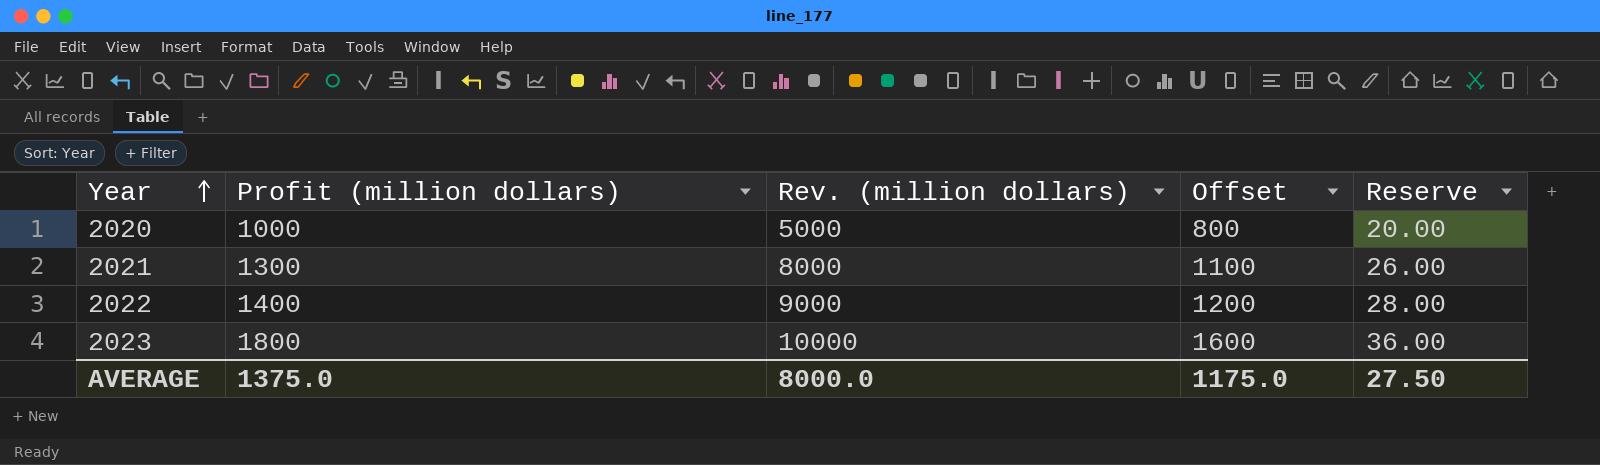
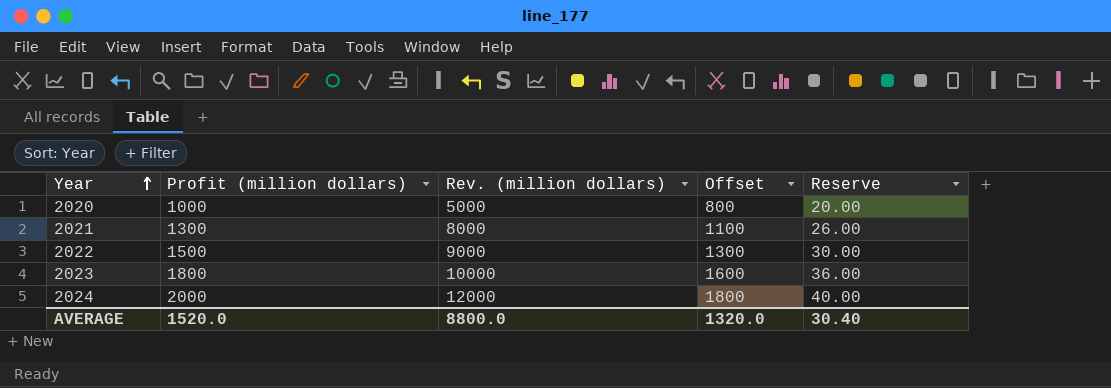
2022 | Profit (million dollars): 1400 -> 1500
2022 | Offset: 1200 -> 1300
2022 | Reserve: 28.00 -> 30.00
row 2024: none -> 2000 | 12000 | 1800 | 40.00
AVERAGE | Profit (million dollars): 1375.0 -> 1520.0
AVERAGE | Rev. (million dollars): 8000.0 -> 8800.0
AVERAGE | Offset: 1175.0 -> 1320.0
AVERAGE | Reserve: 27.50 -> 30.40

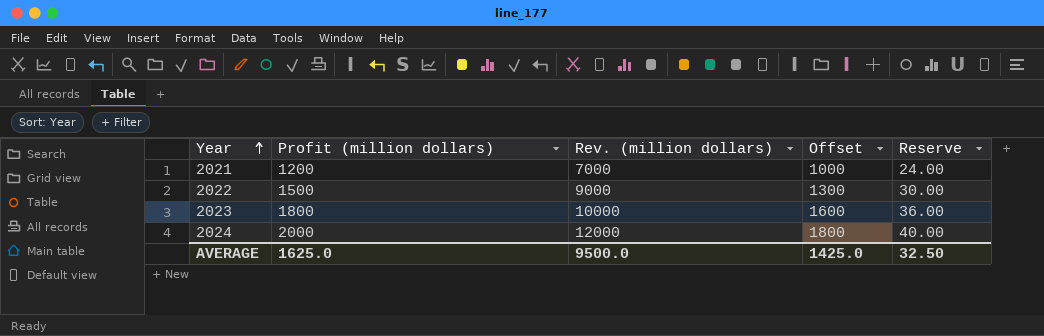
row 2020: 1000 | 5000 | 800 | 20.00 -> none
2021 | Profit (million dollars): 1300 -> 1200
2021 | Rev. (million dollars): 8000 -> 7000
2021 | Offset: 1100 -> 1000
2021 | Reserve: 26.00 -> 24.00
AVERAGE | Profit (million dollars): 1520.0 -> 1625.0
AVERAGE | Rev. (million dollars): 8800.0 -> 9500.0
AVERAGE | Offset: 1320.0 -> 1425.0
AVERAGE | Reserve: 30.40 -> 32.50

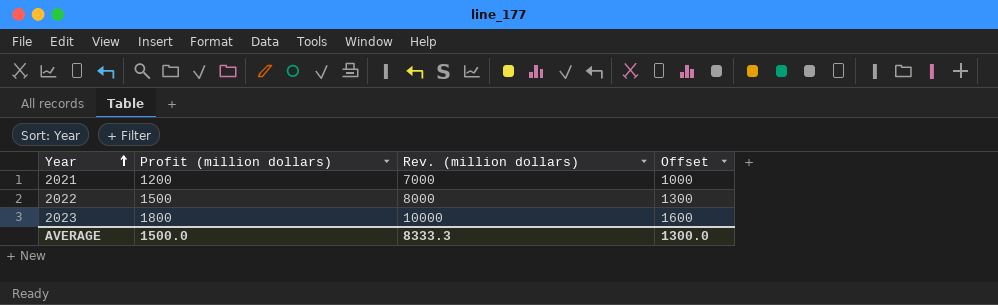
column Reserve | formula: [Profit (million dollars)] * 0.02 -> none
row 2024: 2000 | 12000 | 1800 | 40.00 -> none
2022 | Rev. (million dollars): 9000 -> 8000
AVERAGE | Profit (million dollars): 1625.0 -> 1500.0
AVERAGE | Rev. (million dollars): 9500.0 -> 8333.3
AVERAGE | Offset: 1425.0 -> 1300.0

